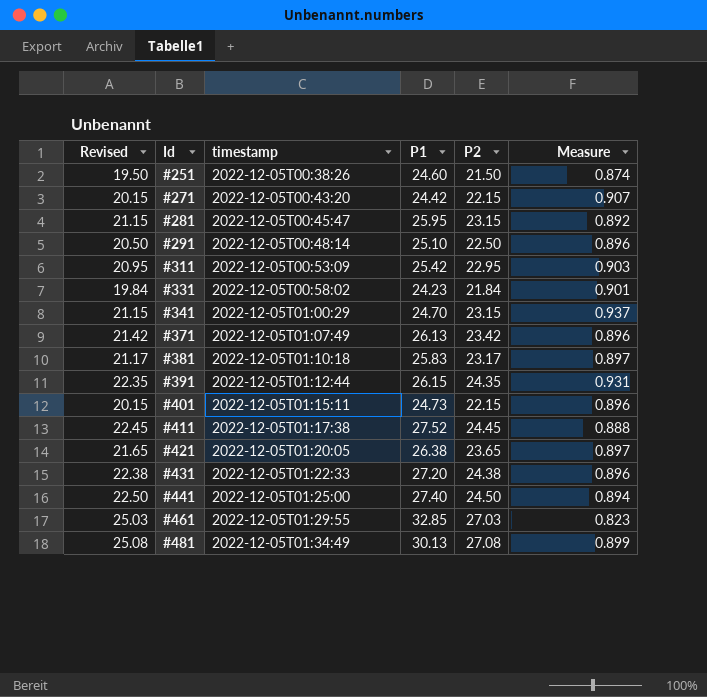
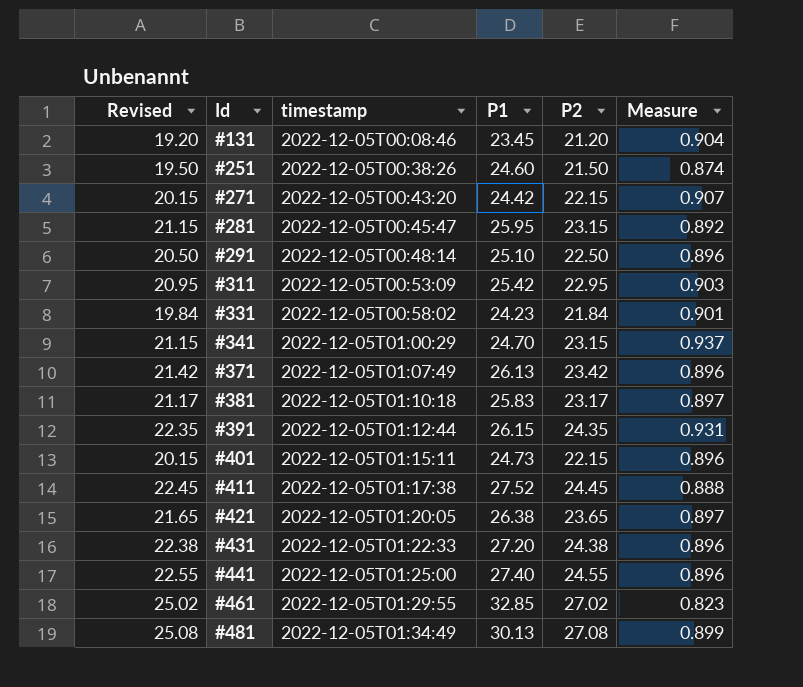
row #131: none -> 19.20 | 2022-12-05T00:08:46 | 23.45 | 21.20 | 0.904
#441 | Revised: 22.50 -> 22.55
#441 | P2: 24.50 -> 24.55
#441 | Measure: 0.894 -> 0.896
#461 | Revised: 25.03 -> 25.02
#461 | P2: 27.03 -> 27.02

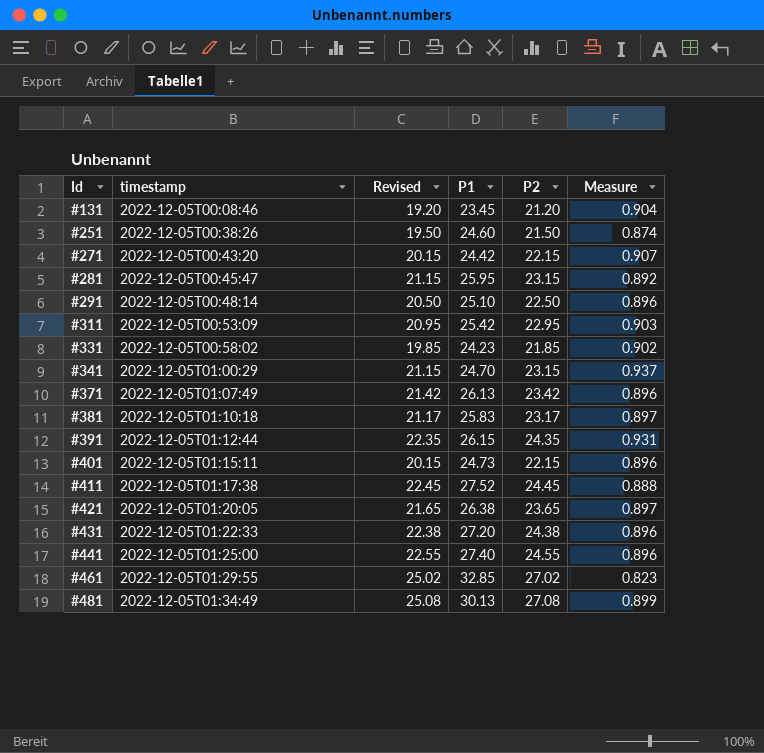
column Revised | position: 1 -> 3
#331 | Revised: 19.84 -> 19.85
#331 | P2: 21.84 -> 21.85
#331 | Measure: 0.901 -> 0.902

